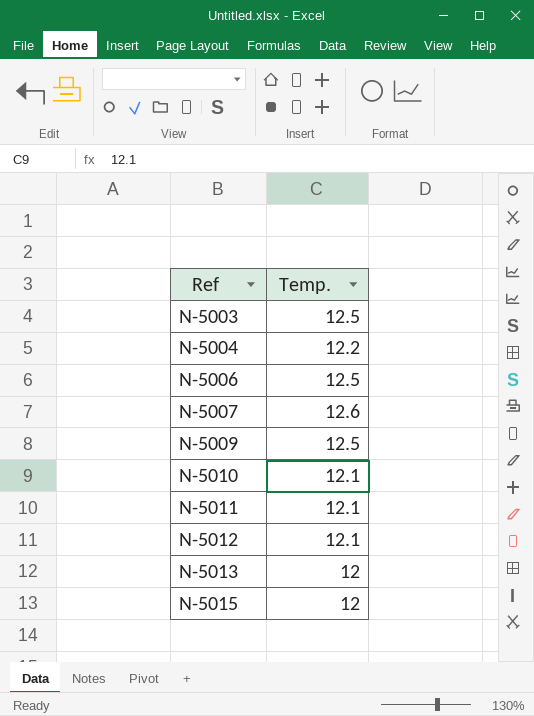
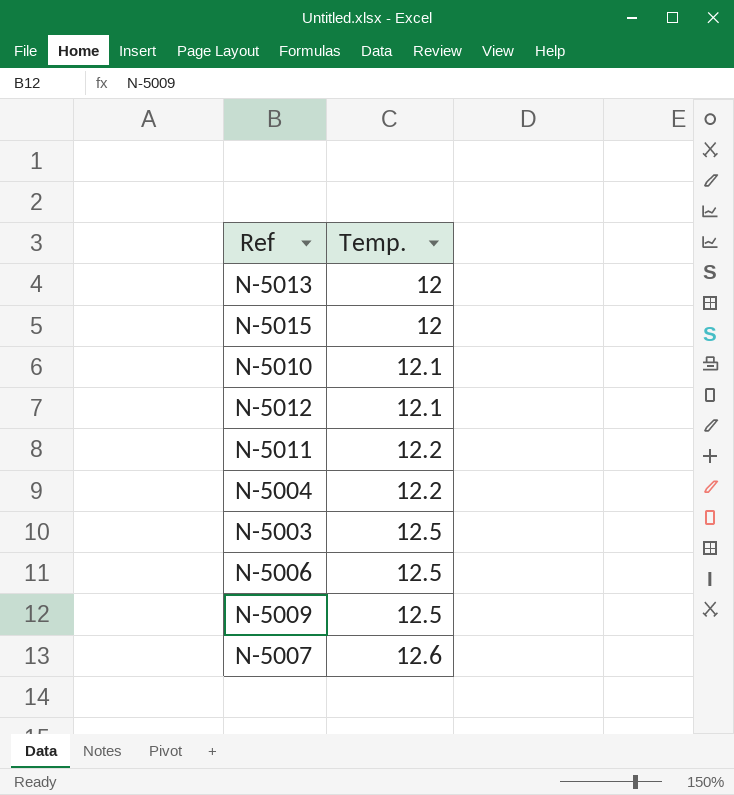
row order: Ref ascending -> Temp. ascending
N-5011 | Temp.: 12.1 -> 12.2

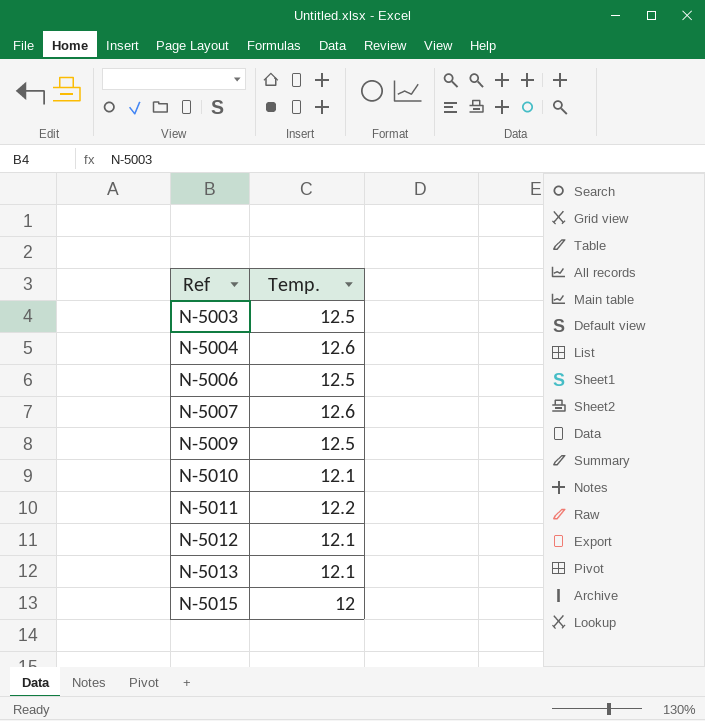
row order: Temp. ascending -> Ref ascending
N-5004 | Temp.: 12.2 -> 12.6
N-5013 | Temp.: 12 -> 12.1

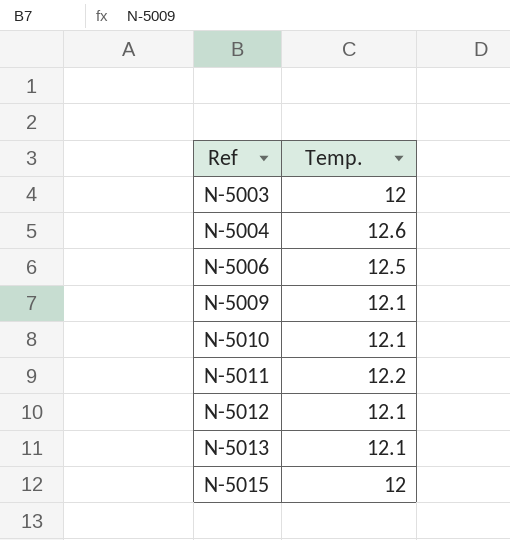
row N-5007: 12.6 -> none
N-5003 | Temp.: 12.5 -> 12
N-5009 | Temp.: 12.5 -> 12.1

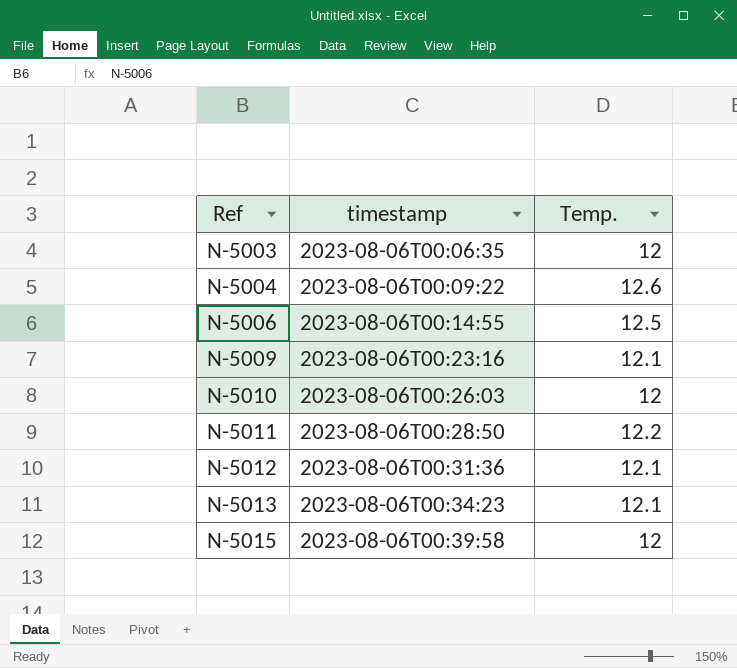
column timestamp | position: none -> 2
N-5010 | Temp.: 12.1 -> 12

